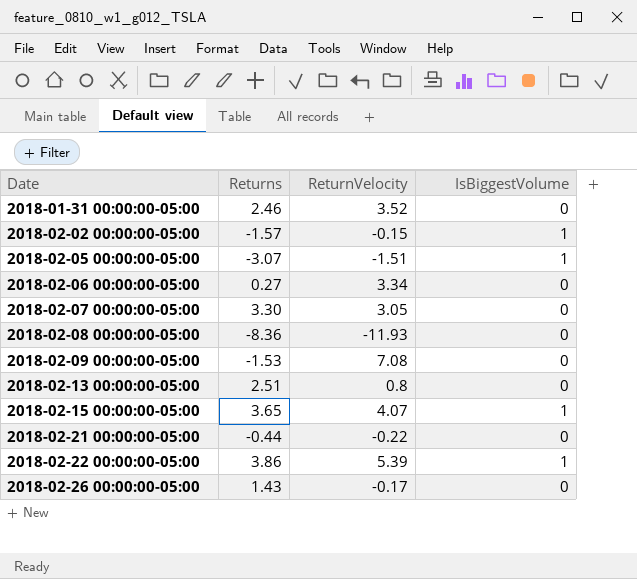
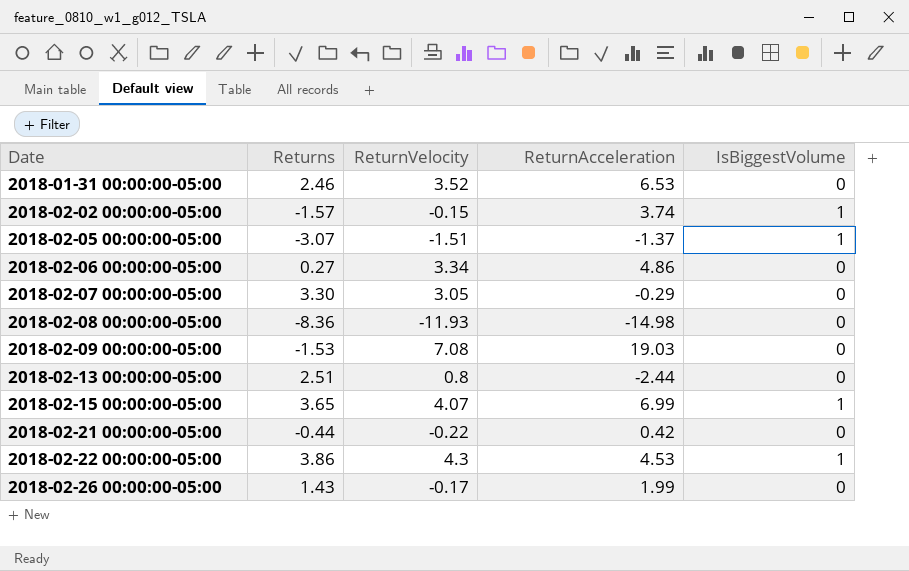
column ReturnAcceleration | position: none -> 4
2018-02-22 00:00:00-05:00 | ReturnVelocity: 5.39 -> 4.3

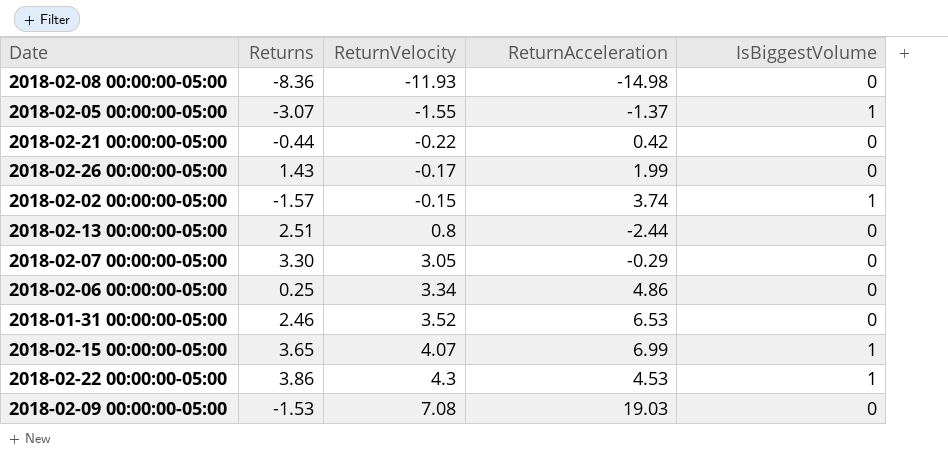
row order: Date ascending -> ReturnVelocity ascending
2018-02-05 00:00:00-05:00 | ReturnVelocity: -1.51 -> -1.55
2018-02-06 00:00:00-05:00 | Returns: 0.27 -> 0.25

